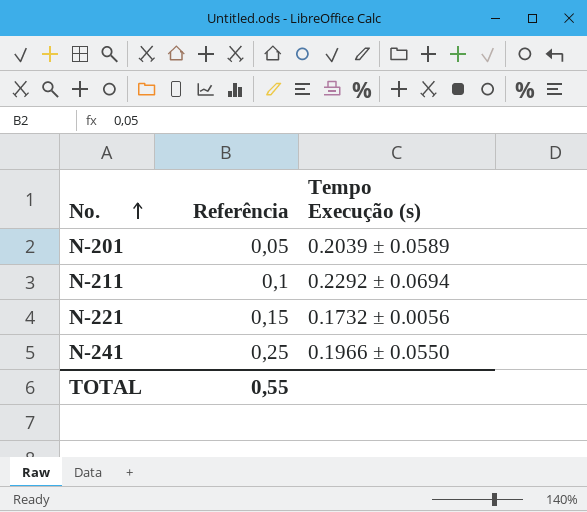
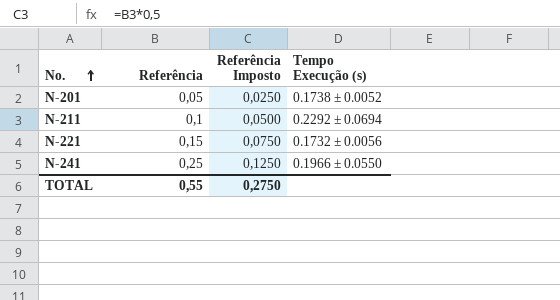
column Referência Imposto | formula: none -> [Referência] * 0,5
N-201 | Tempo Execução (s): 0.2039 ± 0.0589 -> 0.1738 ± 0.0052

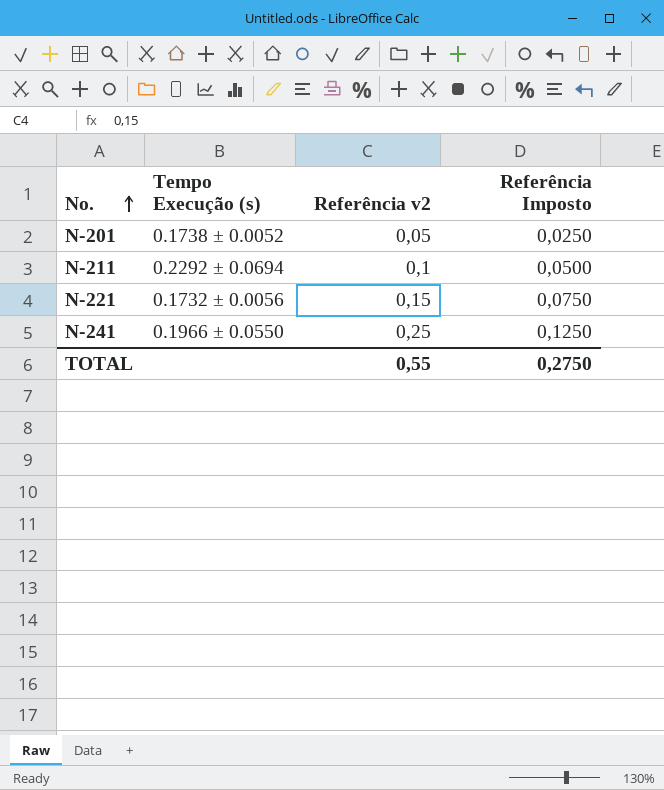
column Tempo Execução (s) | position: 4 -> 2
column name: Referência -> Referência v2

